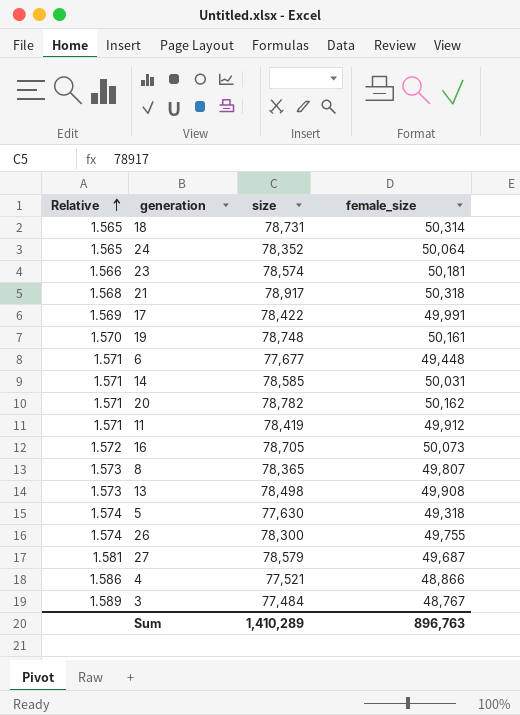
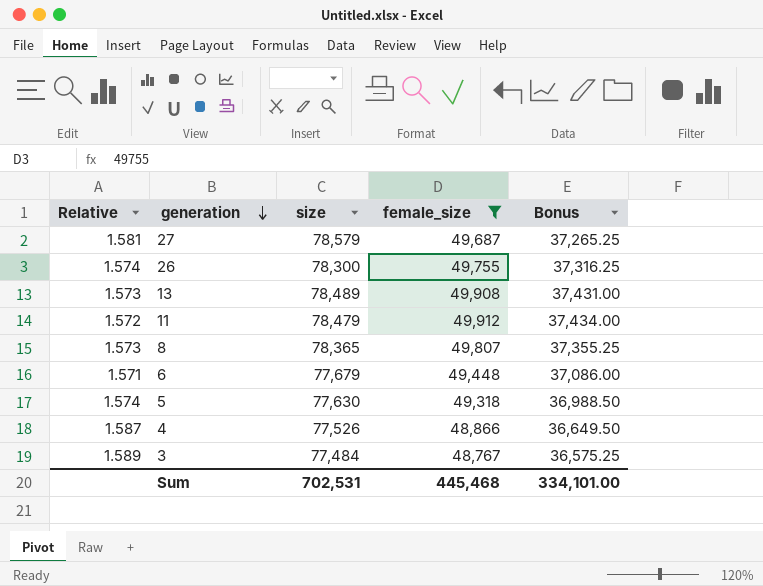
filter: none -> female_size <= 49,912
row order: Relative ascending -> generation descending
column Bonus | formula: none -> [female_size] * 0.75
13 | size: 78,498 -> 78,489
11 | Relative: 1.571 -> 1.572
11 | size: 78,419 -> 78,479
6 | size: 77,677 -> 77,679
4 | Relative: 1.586 -> 1.587
4 | size: 77,521 -> 77,526
Sum | size: 1,410,289 -> 702,531
Sum | female_size: 896,763 -> 445,468

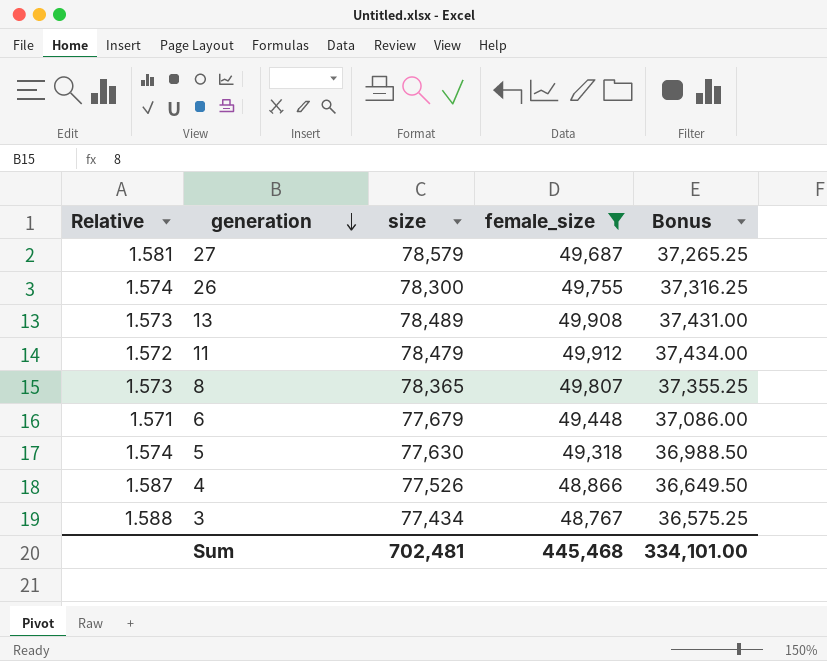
3 | Relative: 1.589 -> 1.588
3 | size: 77,484 -> 77,434
Sum | size: 702,531 -> 702,481

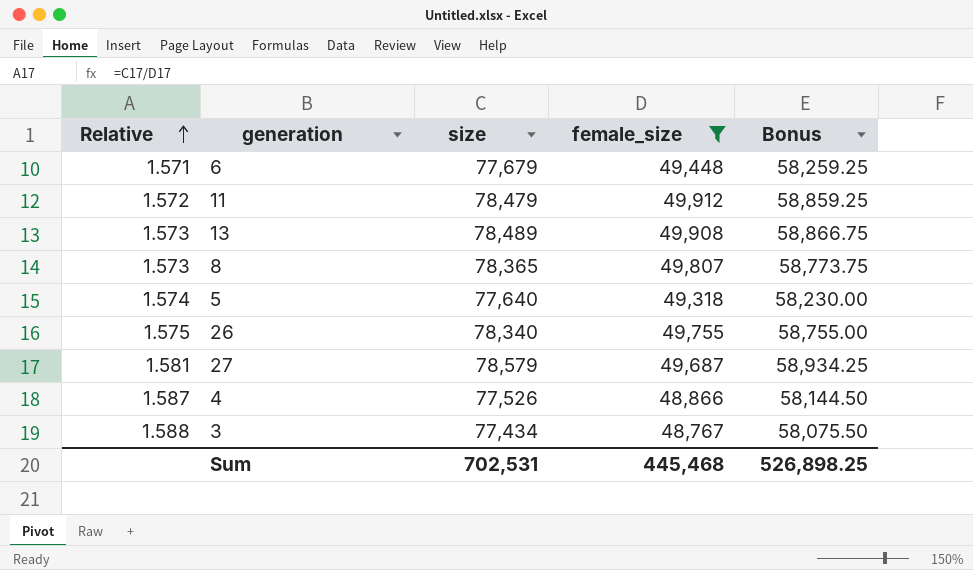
row order: generation descending -> Relative ascending
column Bonus | formula: [female_size] * 0.75 -> [size] * 0.75
5 | size: 77,630 -> 77,640
26 | Relative: 1.574 -> 1.575
26 | size: 78,300 -> 78,340
Sum | size: 702,481 -> 702,531
Sum | Bonus: 334,101.00 -> 526,898.25

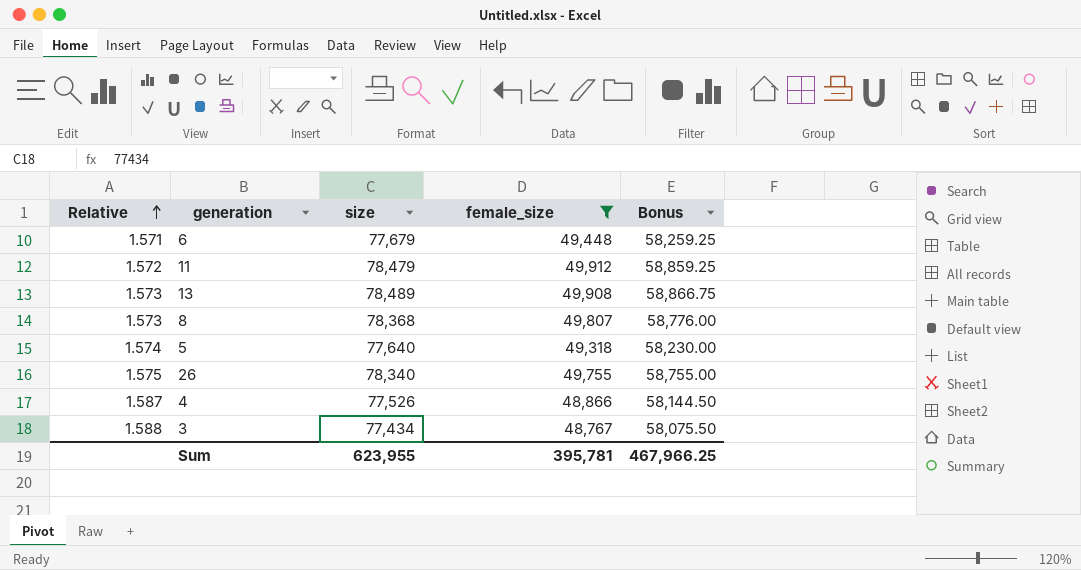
row 27: 1.581 | 78,579 | 49,687 | 58,934.25 -> none
8 | size: 78,365 -> 78,368
8 | Bonus: 58,773.75 -> 58,776.00
Sum | size: 702,531 -> 623,955
Sum | female_size: 445,468 -> 395,781
Sum | Bonus: 526,898.25 -> 467,966.25

